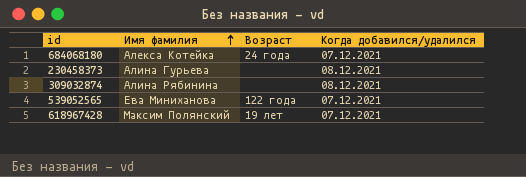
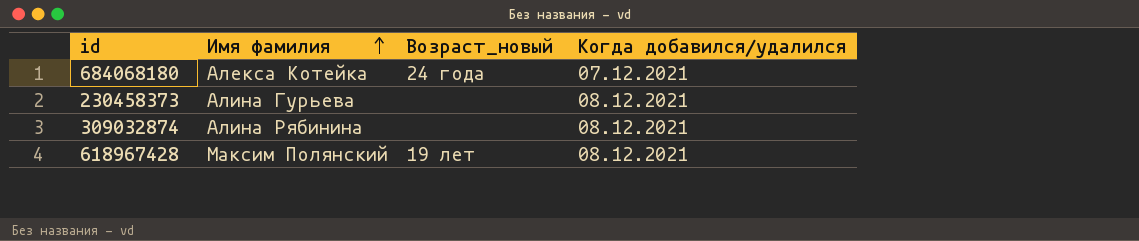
column name: Возраст -> Возраст_новый
row 539052565: Ева Миниханова | 122 года | 07.12.2021 -> none
618967428 | Когда добавился/удалился: 07.12.2021 -> 08.12.2021

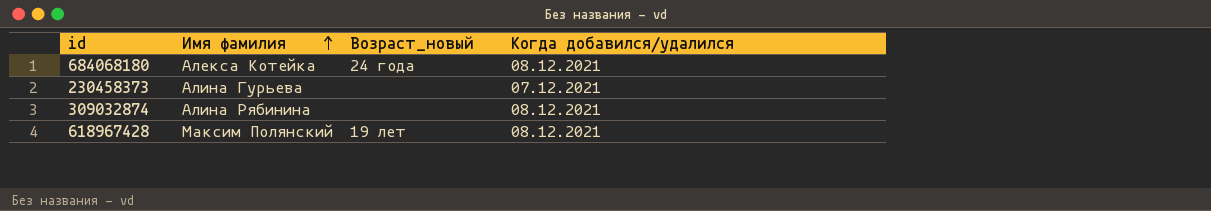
684068180 | Когда добавился/удалился: 07.12.2021 -> 08.12.2021
230458373 | Когда добавился/удалился: 08.12.2021 -> 07.12.2021

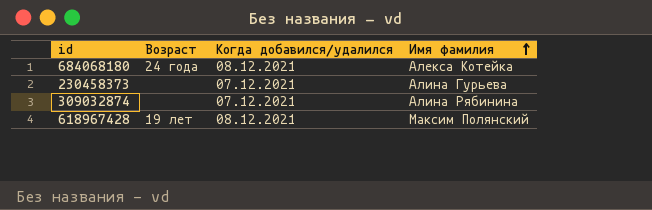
column name: Возраст_новый -> Возраст
column Имя фамилия | position: 2 -> 4
309032874 | Когда добавился/удалился: 08.12.2021 -> 07.12.2021

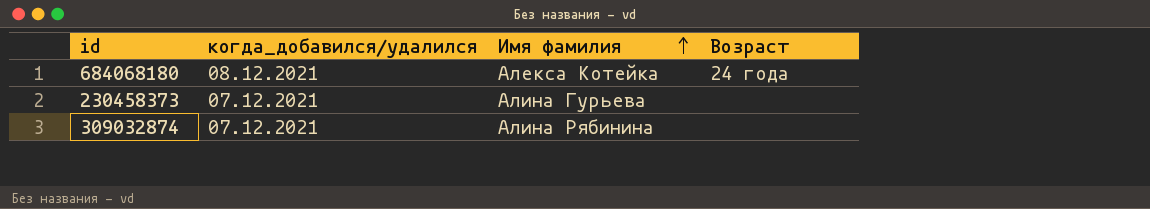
column name: Когда добавился/удалился -> когда_добавился/удалился
column Возраст | position: 2 -> 4
row 618967428: 19 лет | 08.12.2021 | Максим Полянский -> none

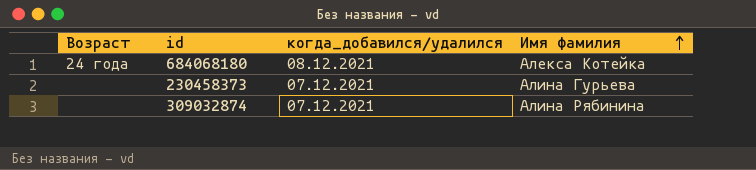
column Возраст | position: 4 -> 1

